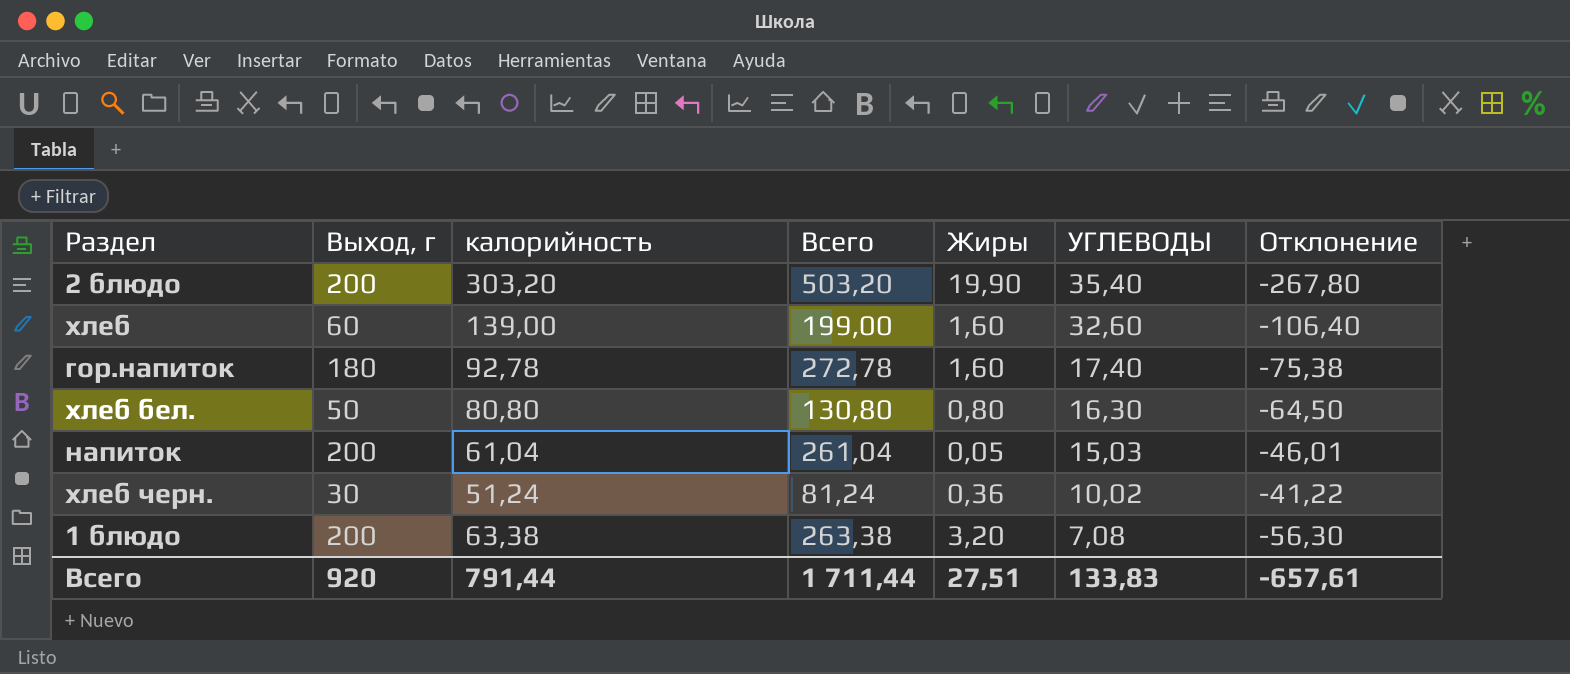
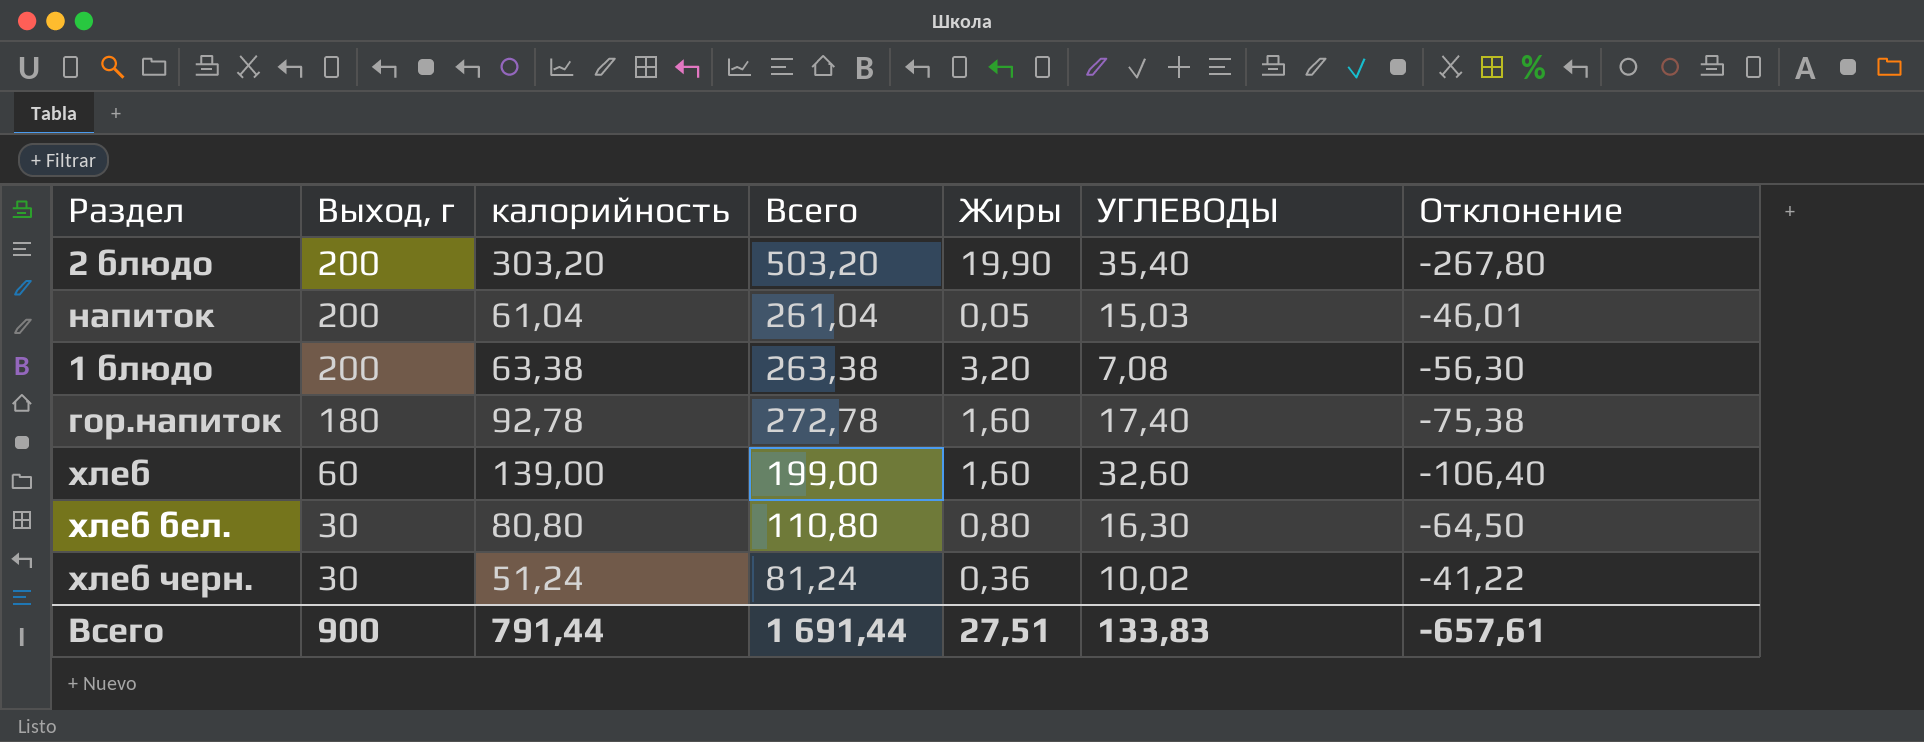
row order: УГЛЕВОДЫ descending -> Выход, г descending
хлеб бел. | Выход, г: 50 -> 30
хлеб бел. | Всего: 130,80 -> 110,80
Всего | Выход, г: 920 -> 900
Всего | Всего: 1 711,44 -> 1 691,44

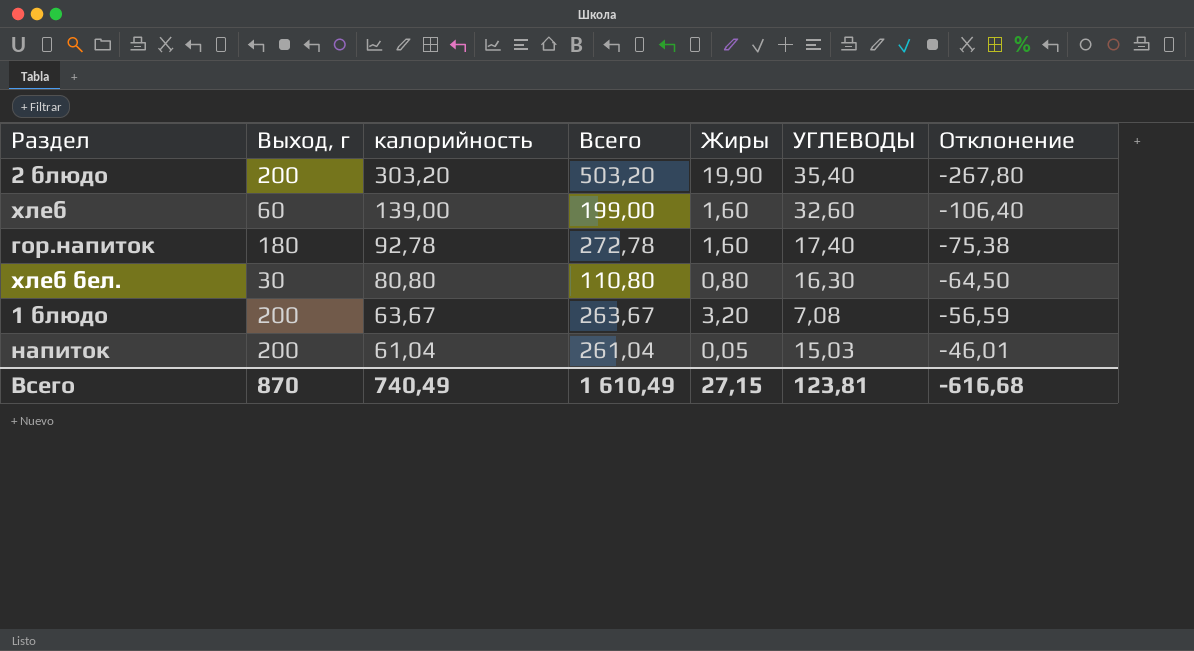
row order: Выход, г descending -> калорийность descending
row хлеб черн.: 30 | 51,24 | 81,24 | 0,36 | 10,02 | -41,22 -> none
1 блюдо | калорийность: 63,38 -> 63,67
1 блюдо | Всего: 263,38 -> 263,67
1 блюдо | Отклонение: -56,30 -> -56,59
Всего | Выход, г: 900 -> 870
Всего | калорийность: 791,44 -> 740,49
Всего | Всего: 1 691,44 -> 1 610,49
Всего | Жиры: 27,51 -> 27,15
Всего | УГЛЕВОДЫ: 133,83 -> 123,81
Всего | Отклонение: -657,61 -> -616,68

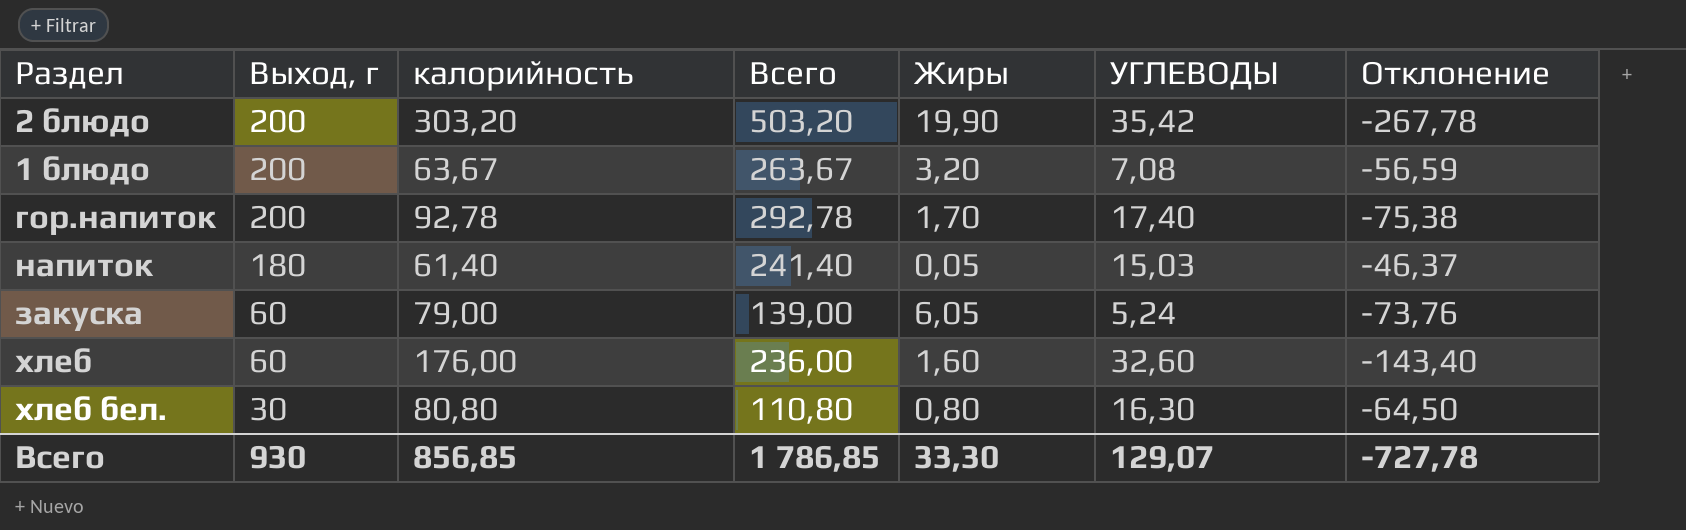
row order: калорийность descending -> Выход, г descending
2 блюдо | УГЛЕВОДЫ: 35,40 -> 35,42
2 блюдо | Отклонение: -267,80 -> -267,78
гор.напиток | Выход, г: 180 -> 200
гор.напиток | Всего: 272,78 -> 292,78
гор.напиток | Жиры: 1,60 -> 1,70
напиток | Выход, г: 200 -> 180
напиток | калорийность: 61,04 -> 61,40
напиток | Всего: 261,04 -> 241,40
напиток | Отклонение: -46,01 -> -46,37
row закуска: none -> 60 | 79,00 | 139,00 | 6,05 | 5,24 | -73,76
хлеб | калорийность: 139,00 -> 176,00
хлеб | Всего: 199,00 -> 236,00
хлеб | Отклонение: -106,40 -> -143,40
Всего | Выход, г: 870 -> 930
Всего | калорийность: 740,49 -> 856,85
Всего | Всего: 1 610,49 -> 1 786,85
Всего | Жиры: 27,15 -> 33,30
Всего | УГЛЕВОДЫ: 123,81 -> 129,07
Всего | Отклонение: -616,68 -> -727,78

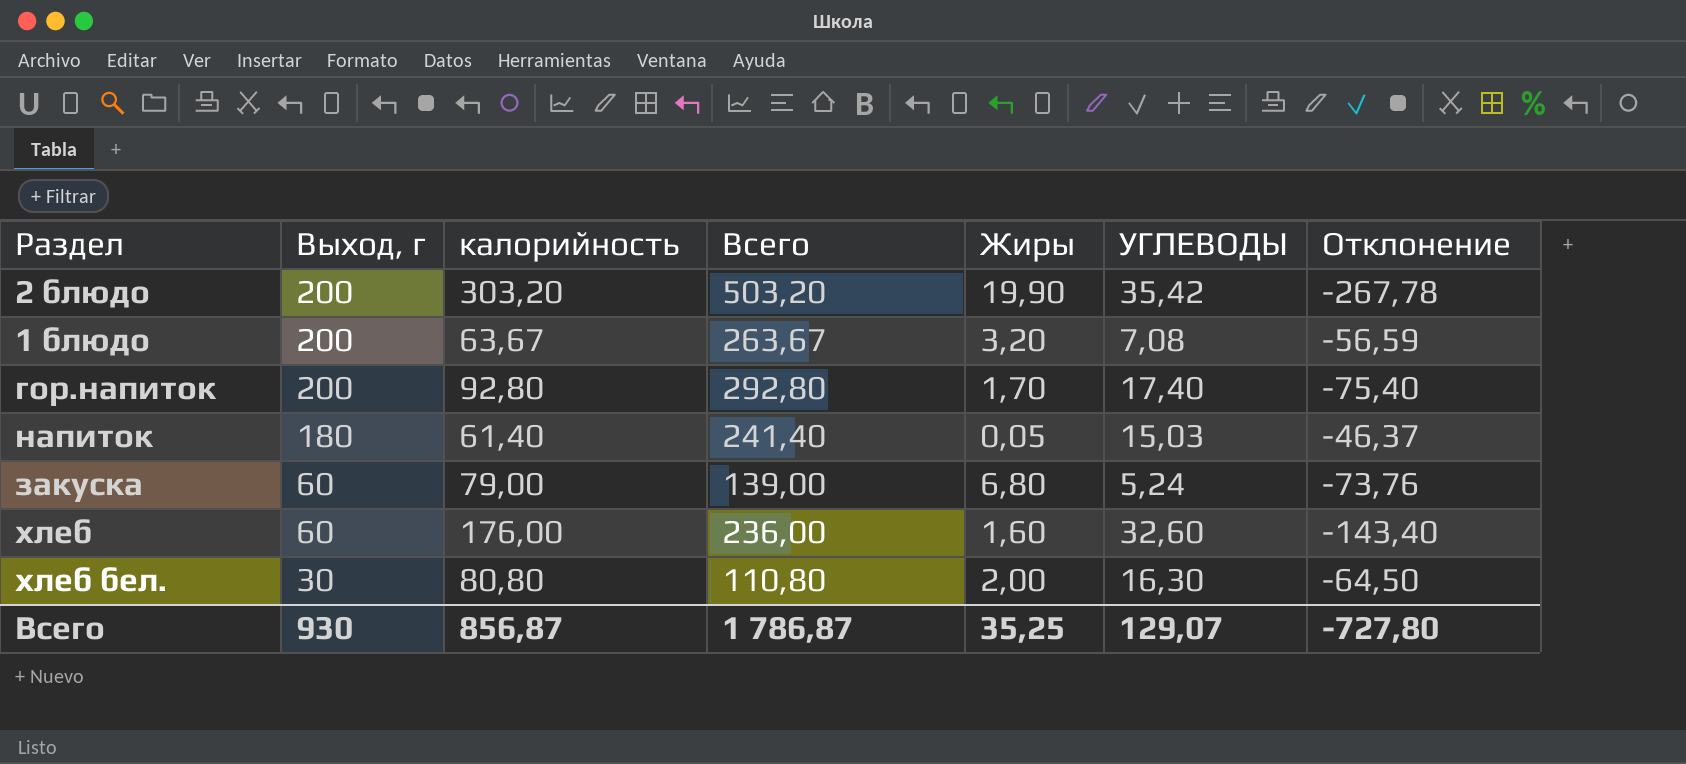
гор.напиток | калорийность: 92,78 -> 92,80
гор.напиток | Всего: 292,78 -> 292,80
гор.напиток | Отклонение: -75,38 -> -75,40
закуска | Жиры: 6,05 -> 6,80
хлеб бел. | Жиры: 0,80 -> 2,00
Всего | калорийность: 856,85 -> 856,87
Всего | Всего: 1 786,85 -> 1 786,87
Всего | Жиры: 33,30 -> 35,25
Всего | Отклонение: -727,78 -> -727,80

